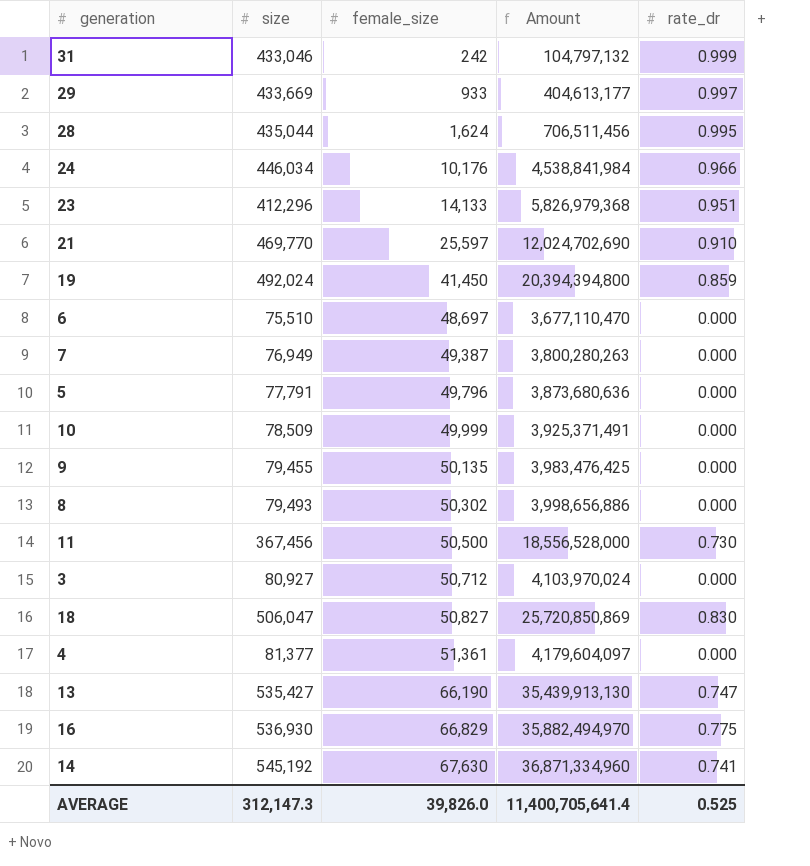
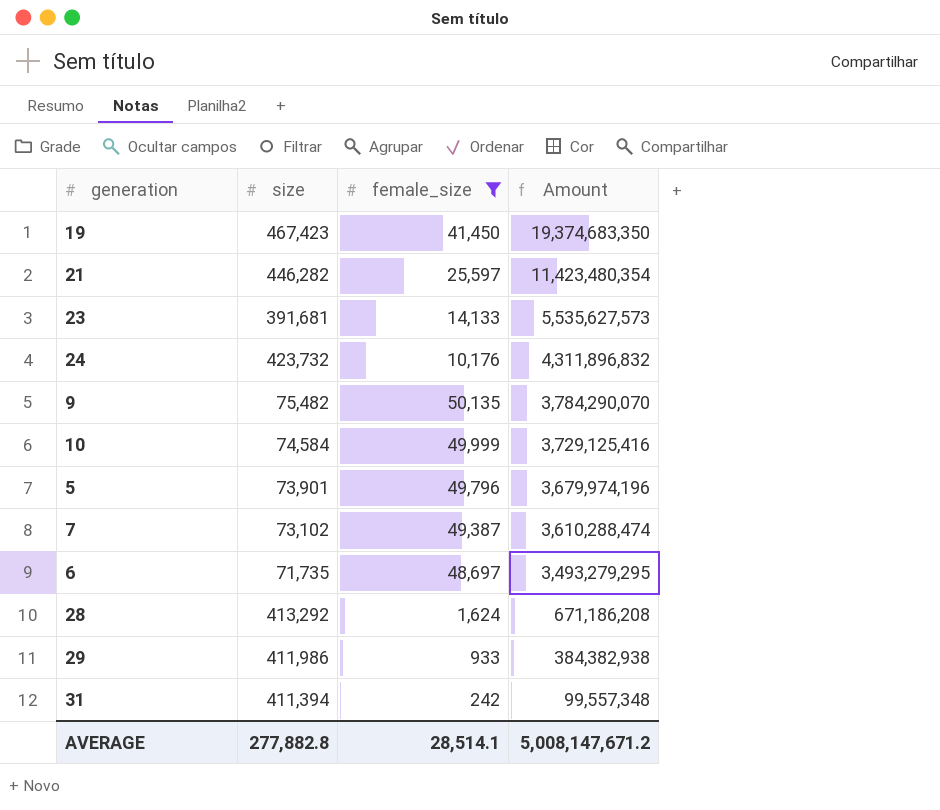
filter: none -> female_size <= 50,135
row order: female_size ascending -> Amount descending
column rate_dr | position: 5 -> none
19 | size: 492,024 -> 467,423
19 | Amount: 20,394,394,800 -> 19,374,683,350
21 | size: 469,770 -> 446,282
21 | Amount: 12,024,702,690 -> 11,423,480,354
23 | size: 412,296 -> 391,681
23 | Amount: 5,826,979,368 -> 5,535,627,573
24 | size: 446,034 -> 423,732
24 | Amount: 4,538,841,984 -> 4,311,896,832
9 | size: 79,455 -> 75,482
9 | Amount: 3,983,476,425 -> 3,784,290,070
10 | size: 78,509 -> 74,584
10 | Amount: 3,925,371,491 -> 3,729,125,416
5 | size: 77,791 -> 73,901
5 | Amount: 3,873,680,636 -> 3,679,974,196
7 | size: 76,949 -> 73,102
7 | Amount: 3,800,280,263 -> 3,610,288,474
6 | size: 75,510 -> 71,735
6 | Amount: 3,677,110,470 -> 3,493,279,295
28 | size: 435,044 -> 413,292
28 | Amount: 706,511,456 -> 671,186,208
29 | size: 433,669 -> 411,986
29 | Amount: 404,613,177 -> 384,382,938
31 | size: 433,046 -> 411,394
31 | Amount: 104,797,132 -> 99,557,348
AVERAGE | size: 312,147.3 -> 277,882.8
AVERAGE | female_size: 39,826.0 -> 28,514.1
AVERAGE | Amount: 11,400,705,641.4 -> 5,008,147,671.2

